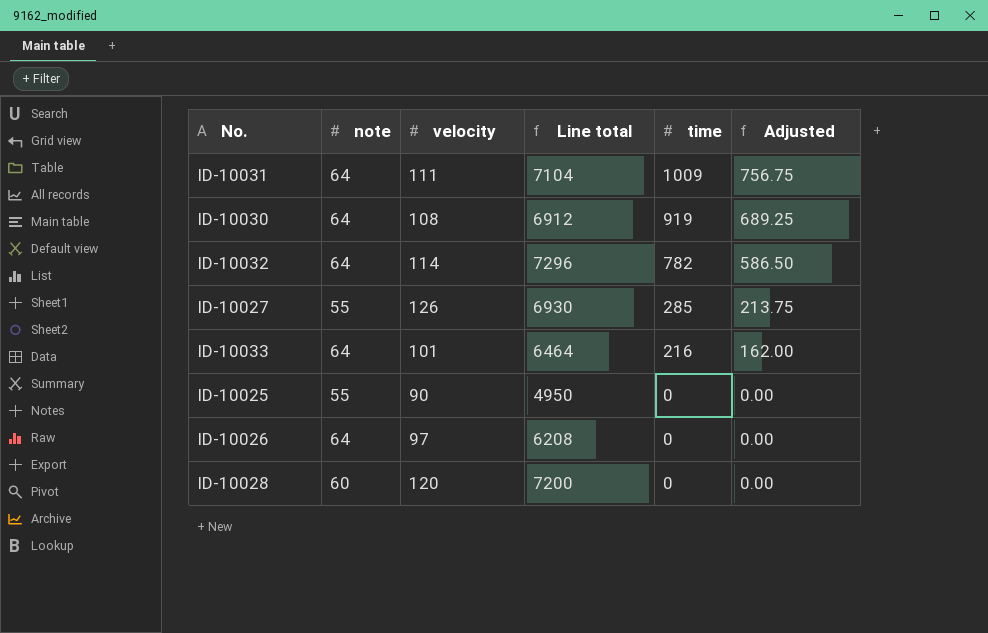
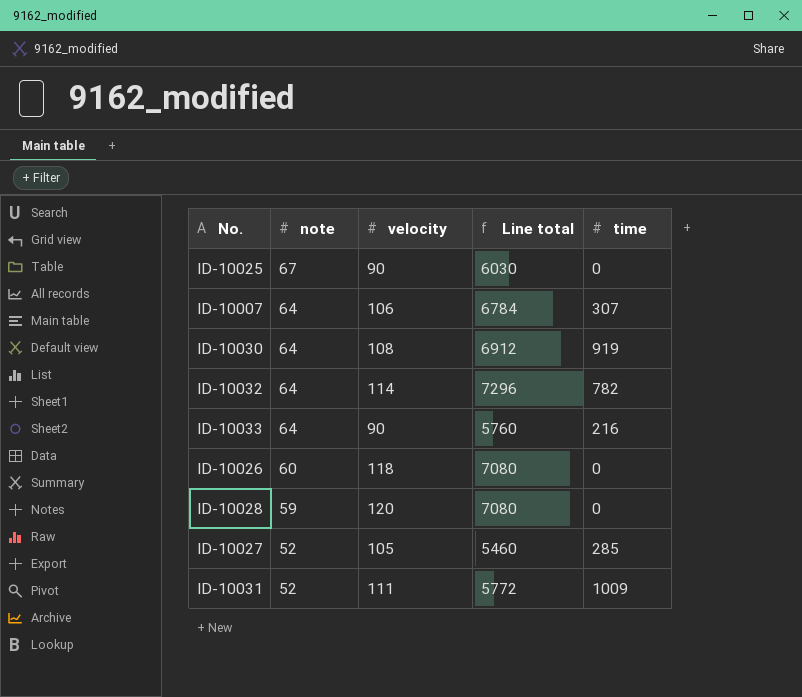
row order: time descending -> note descending
column Adjusted | formula: [time] * 0.75 -> none
ID-10025 | note: 55 -> 67
ID-10025 | Line total: 4950 -> 6030
row ID-10007: none -> 64 | 106 | 6784 | 307
ID-10033 | velocity: 101 -> 90
ID-10033 | Line total: 6464 -> 5760
ID-10026 | note: 64 -> 60
ID-10026 | velocity: 97 -> 118
ID-10026 | Line total: 6208 -> 7080
ID-10028 | note: 60 -> 59
ID-10028 | Line total: 7200 -> 7080
ID-10027 | note: 55 -> 52
ID-10027 | velocity: 126 -> 105
ID-10027 | Line total: 6930 -> 5460
ID-10031 | note: 64 -> 52
ID-10031 | Line total: 7104 -> 5772

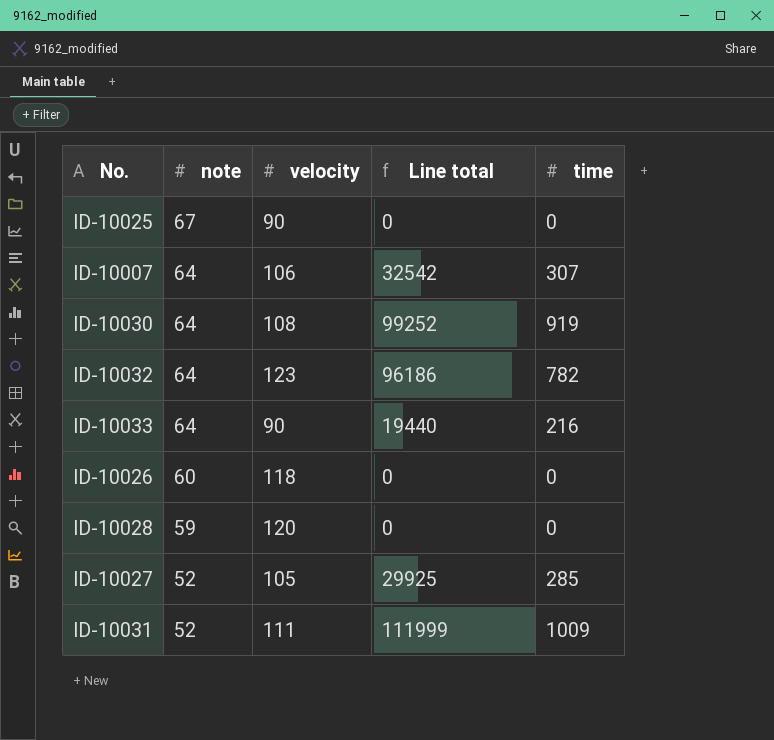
column Line total | formula: [note] * [velocity] -> [velocity] * [time]
ID-10032 | velocity: 114 -> 123

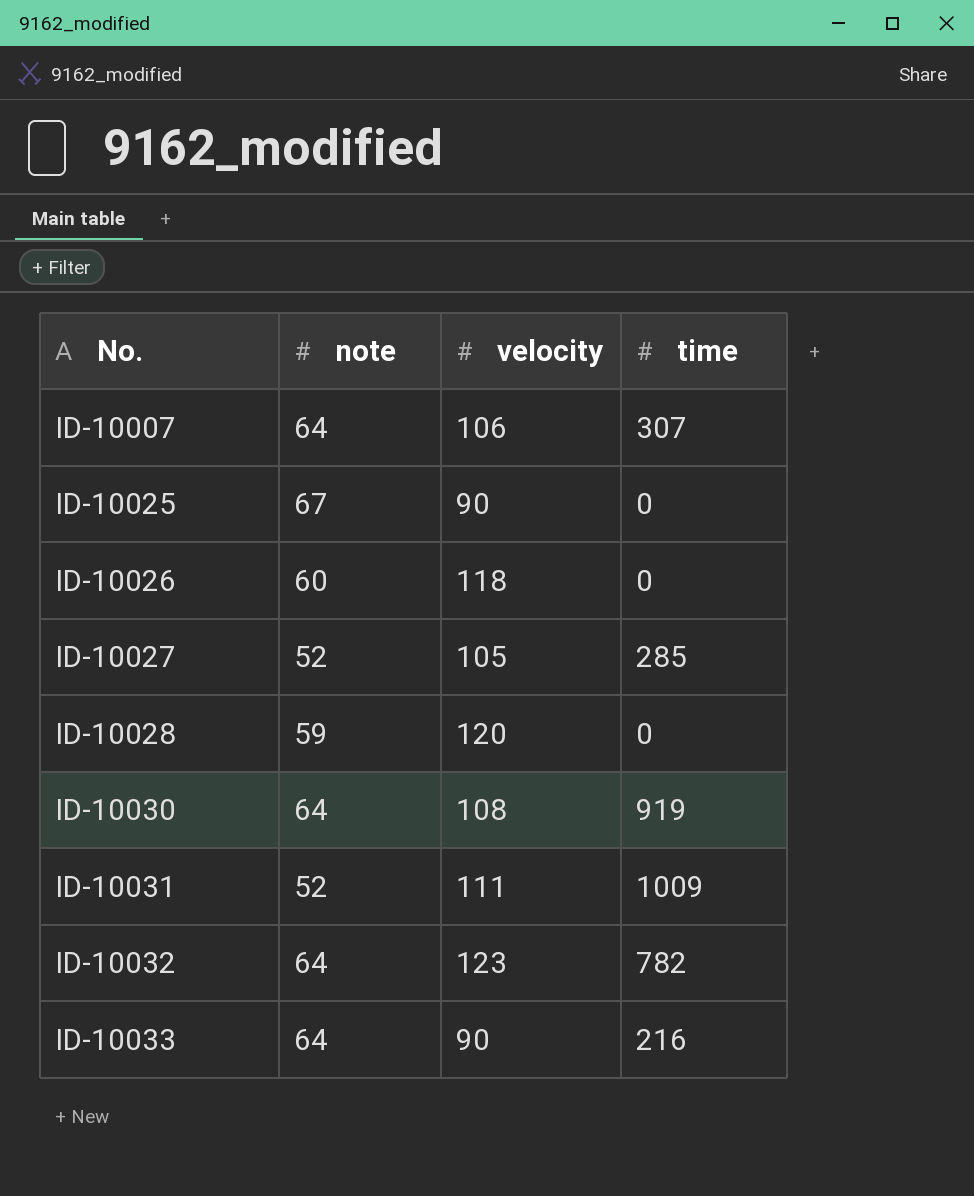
row order: note descending -> No. ascending
column Line total | formula: [velocity] * [time] -> none

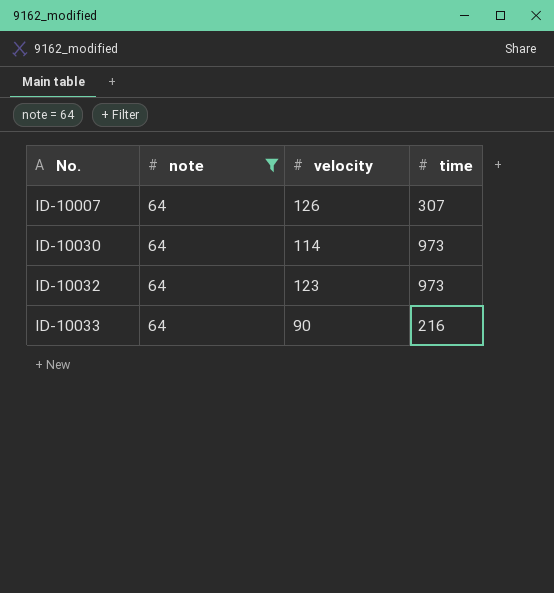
filter: none -> note = 64
ID-10007 | velocity: 106 -> 126
ID-10030 | velocity: 108 -> 114
ID-10030 | time: 919 -> 973
ID-10032 | time: 782 -> 973

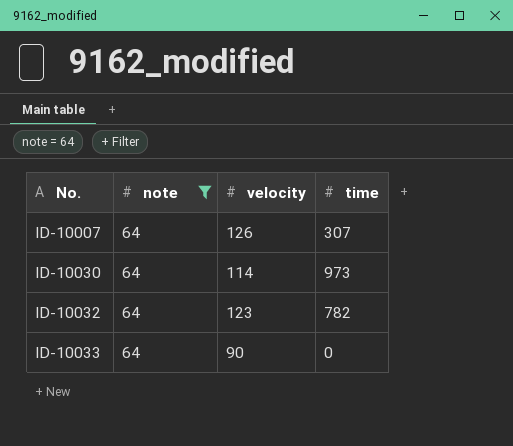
ID-10032 | time: 973 -> 782
ID-10033 | time: 216 -> 0

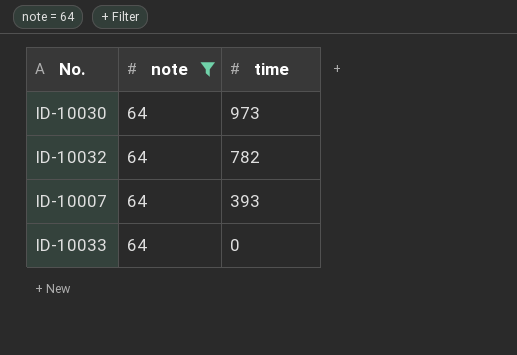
row order: No. ascending -> time descending
column velocity | position: 3 -> none
ID-10007 | time: 307 -> 393

